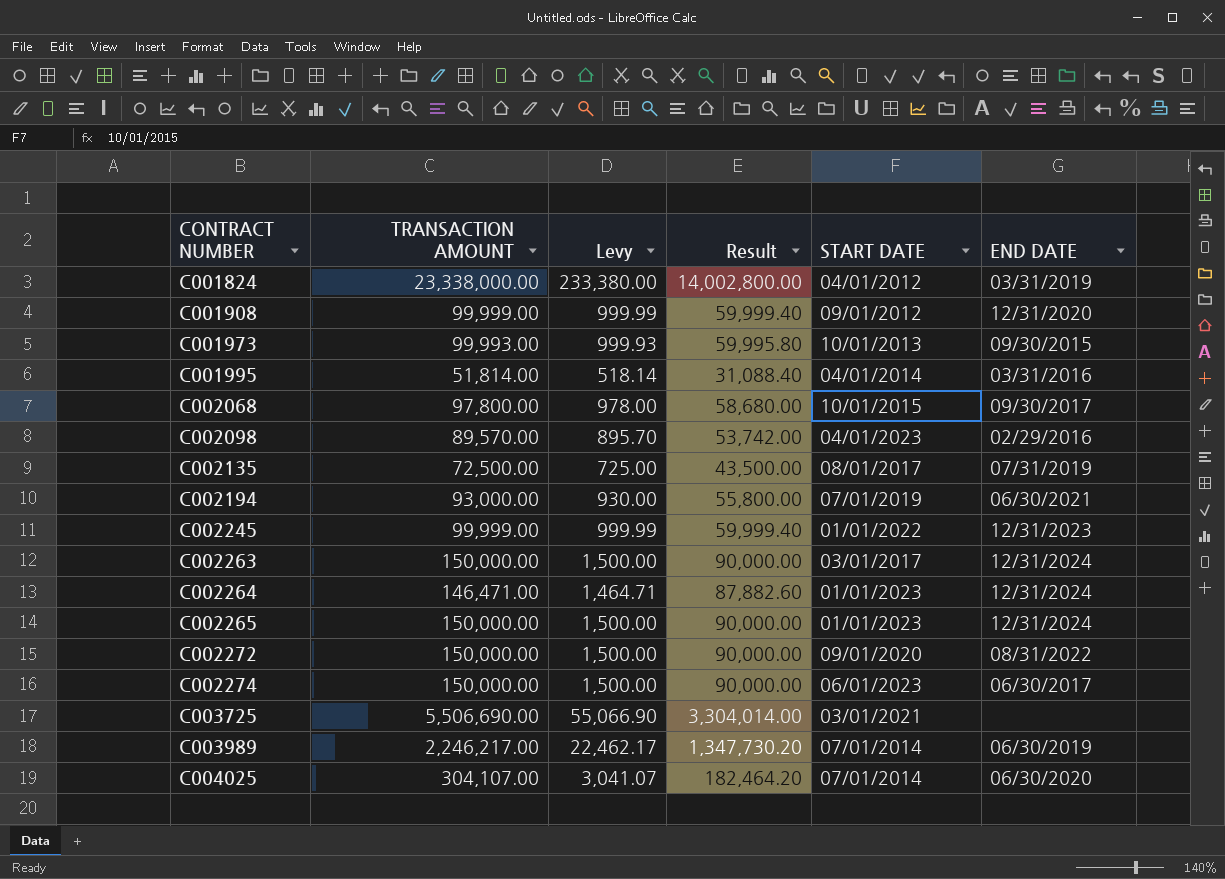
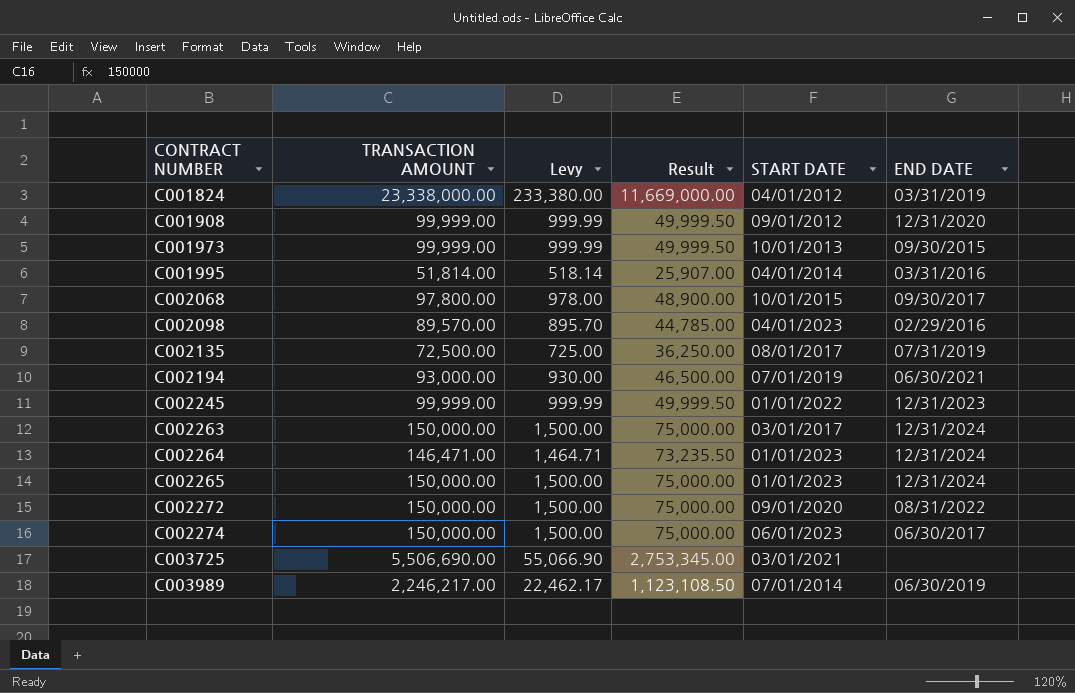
column Result | formula: [TRANSACTION AMOUNT] * 0.6 -> [TRANSACTION AMOUNT] * 0.5
row C004025: 304,107.00 | 3,041.07 | 182,464.20 | 07/01/2014 | 06/30/2020 -> none
C001973 | TRANSACTION AMOUNT: 99,993.00 -> 99,999.00
C001973 | Levy: 999.93 -> 999.99

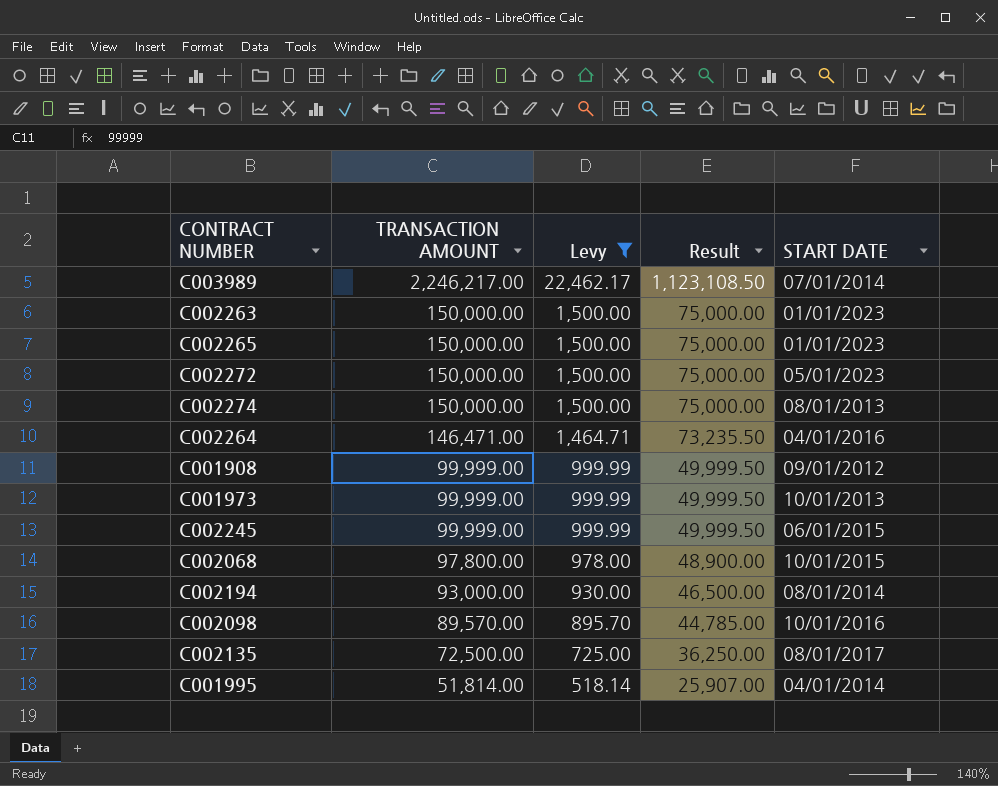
filter: none -> Levy <= 22,462.17
row order: CONTRACT NUMBER ascending -> TRANSACTION AMOUNT descending
column END DATE | position: 6 -> none
C002263 | START DATE: 03/01/2017 -> 01/01/2023
C002272 | START DATE: 09/01/2020 -> 05/01/2023
C002274 | START DATE: 06/01/2023 -> 08/01/2013
C002264 | START DATE: 01/01/2023 -> 04/01/2016
C002245 | START DATE: 01/01/2022 -> 06/01/2015
C002194 | START DATE: 07/01/2019 -> 08/01/2014
C002098 | START DATE: 04/01/2023 -> 10/01/2016

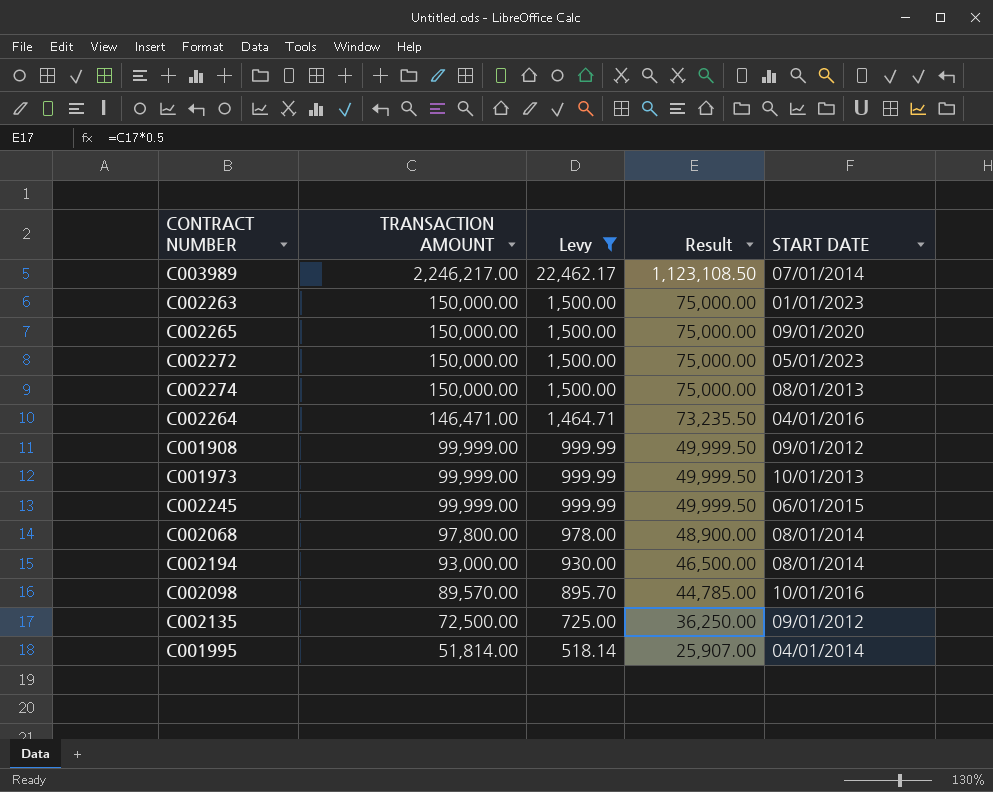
C002265 | START DATE: 01/01/2023 -> 09/01/2020
C002068 | START DATE: 10/01/2015 -> 08/01/2014
C002135 | START DATE: 08/01/2017 -> 09/01/2012

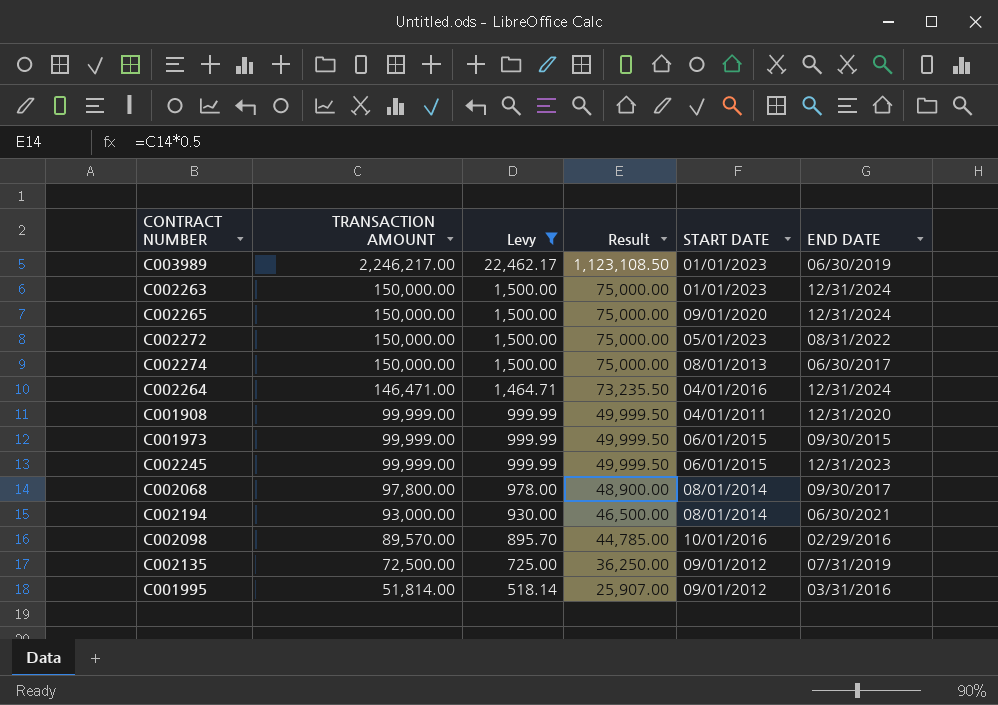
column END DATE | position: none -> 6
C003989 | START DATE: 07/01/2014 -> 01/01/2023
C001908 | START DATE: 09/01/2012 -> 04/01/2011
C001973 | START DATE: 10/01/2013 -> 06/01/2015
C001995 | START DATE: 04/01/2014 -> 09/01/2012

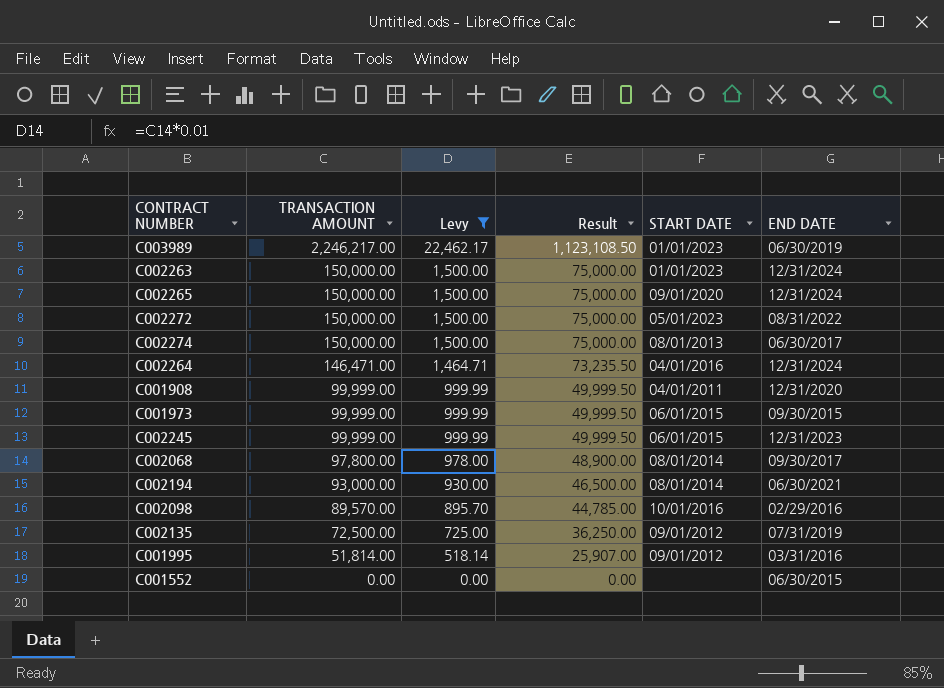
row C001552: none -> 0.00 | 0.00 | 0.00 | none | 06/30/2015

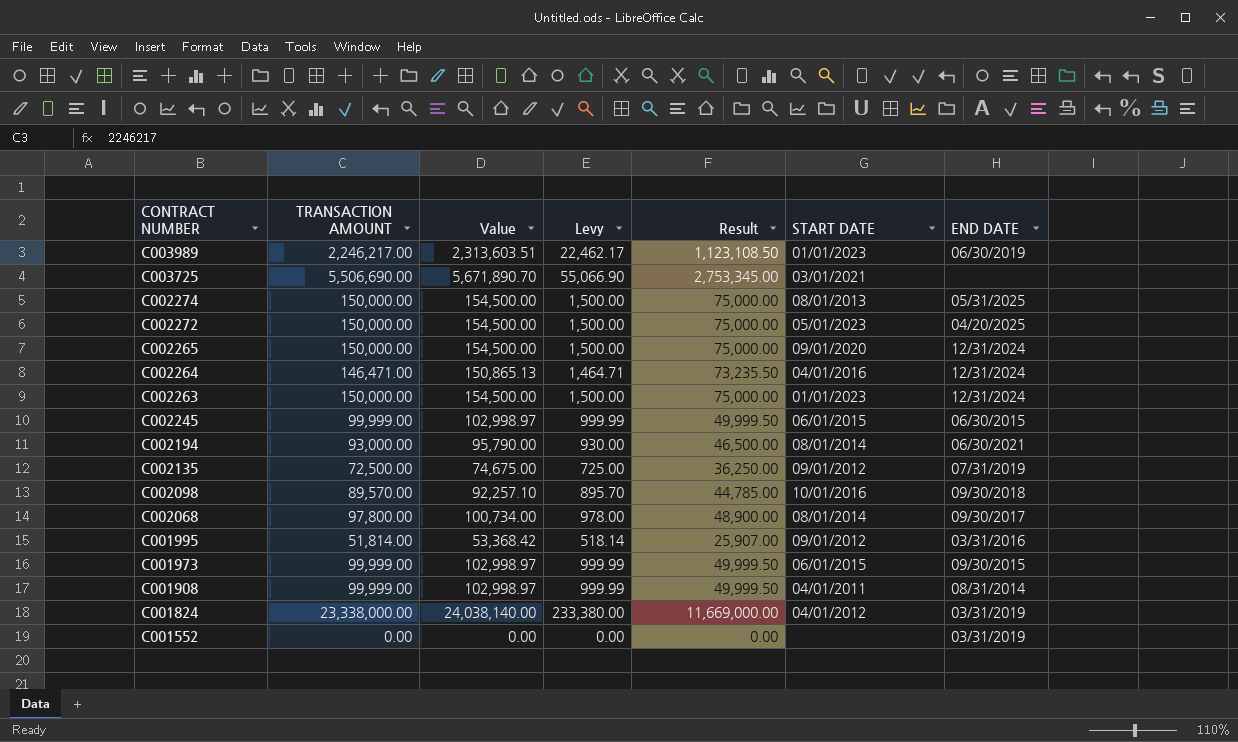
filter: Levy <= 22,462.17 -> none
row order: TRANSACTION AMOUNT descending -> CONTRACT NUMBER descending
column Value | formula: none -> [TRANSACTION AMOUNT] * 1.03
C002274 | END DATE: 06/30/2017 -> 05/31/2025
C002272 | END DATE: 08/31/2022 -> 04/20/2025
C002245 | END DATE: 12/31/2023 -> 06/30/2015
C002098 | END DATE: 02/29/2016 -> 09/30/2018
C001908 | END DATE: 12/31/2020 -> 08/31/2014
C001552 | END DATE: 06/30/2015 -> 03/31/2019

